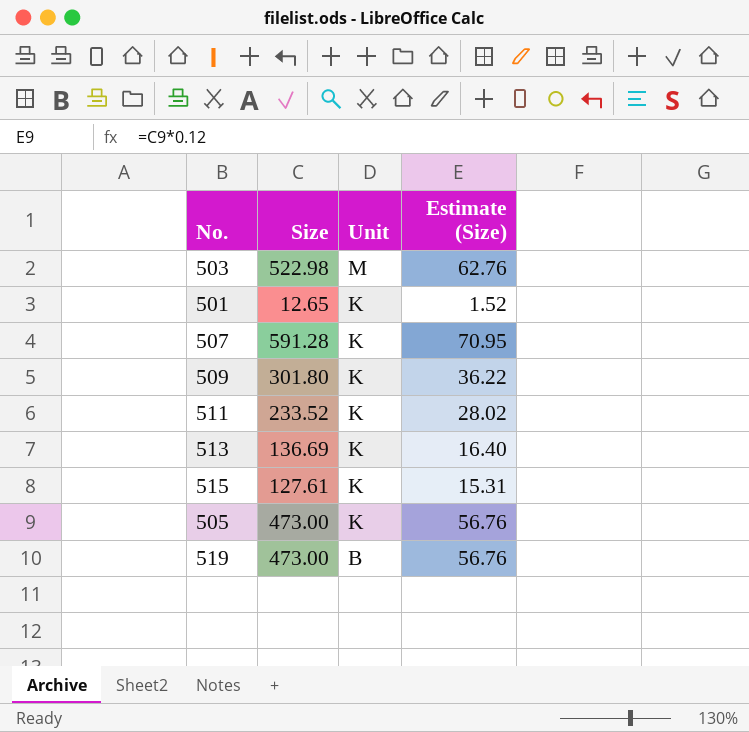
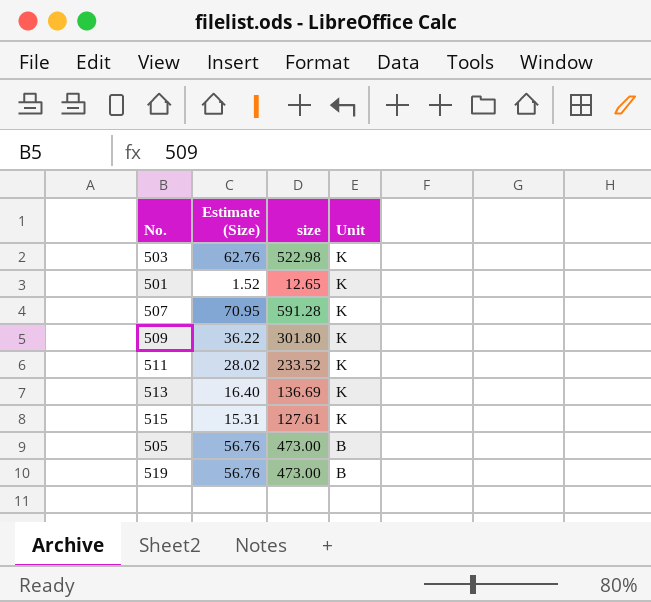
column Estimate (Size) | position: 4 -> 2
column name: Size -> size
503 | Unit: M -> K
505 | Unit: K -> B

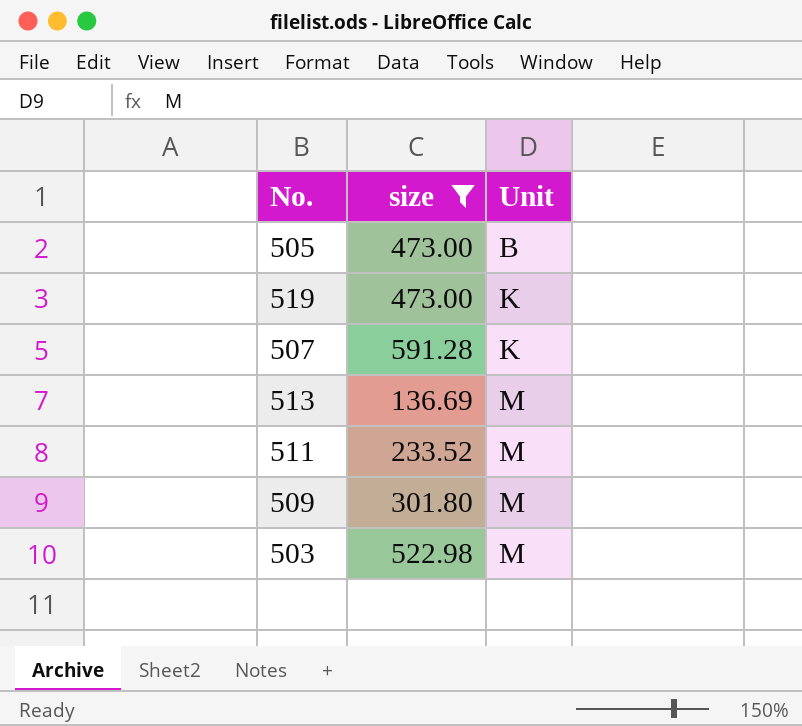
filter: none -> size >= 136.69
row order: Unit descending -> Unit ascending
column Estimate (Size) | formula: [size] * 0.12 -> none
519 | Unit: B -> K
513 | Unit: K -> M
511 | Unit: K -> M
509 | Unit: K -> M
503 | Unit: K -> M

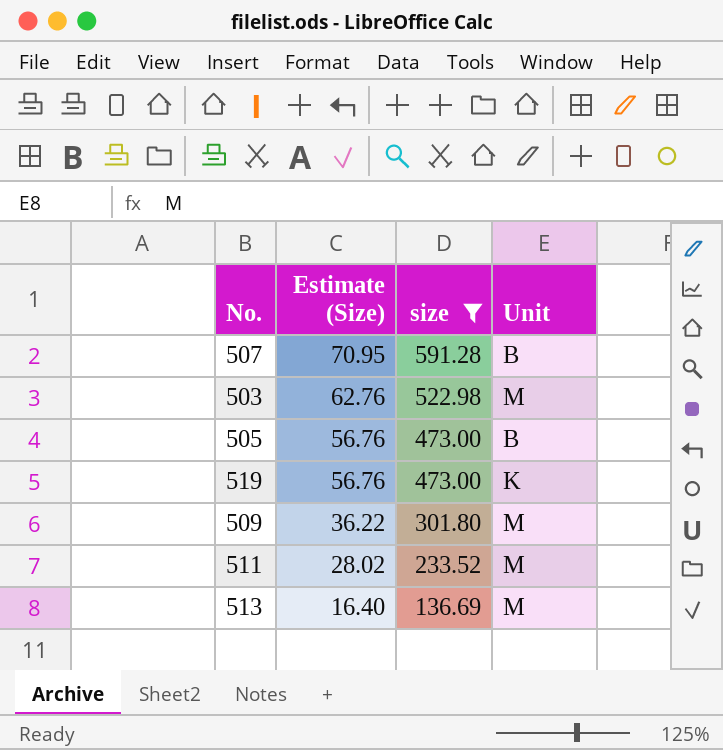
row order: Unit ascending -> Estimate (Size) descending
column Estimate (Size) | formula: none -> [size] * 0.12
507 | Unit: K -> B

